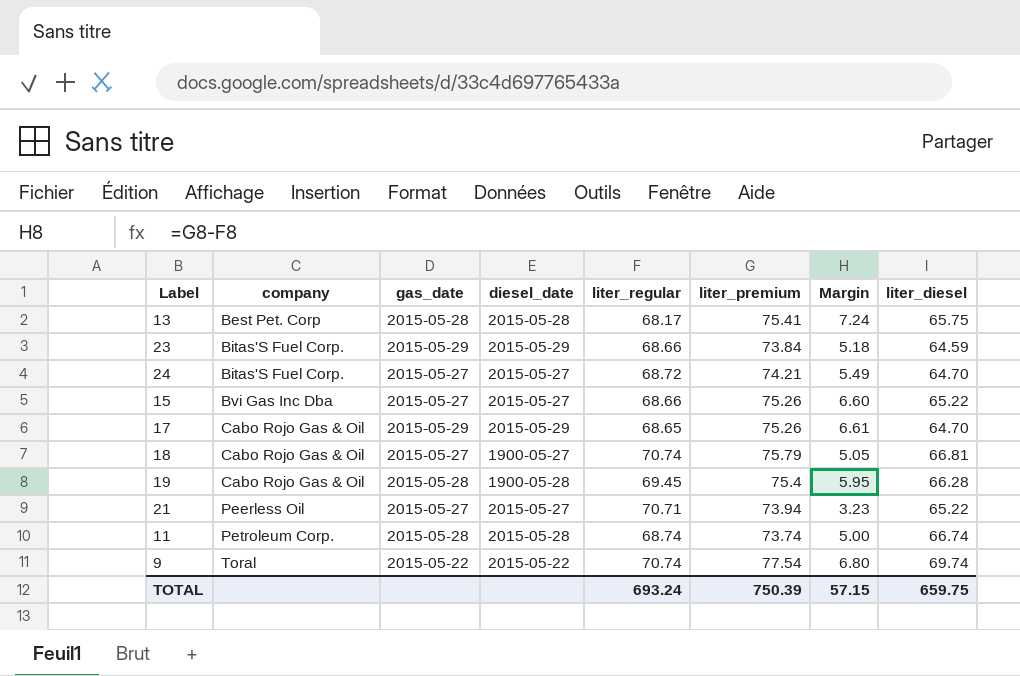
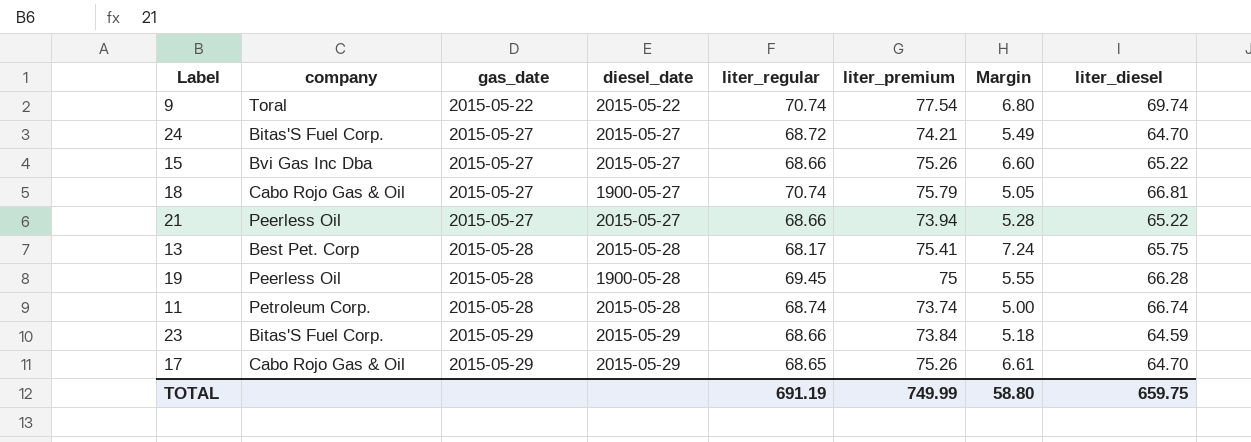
row order: company ascending -> gas_date ascending
21 | liter_regular: 70.71 -> 68.66
21 | Margin: 3.23 -> 5.28
19 | company: Cabo Rojo Gas & Oil -> Peerless Oil
19 | liter_premium: 75.4 -> 75
19 | Margin: 5.95 -> 5.55
TOTAL | liter_regular: 693.24 -> 691.19
TOTAL | liter_premium: 750.39 -> 749.99
TOTAL | Margin: 57.15 -> 58.80

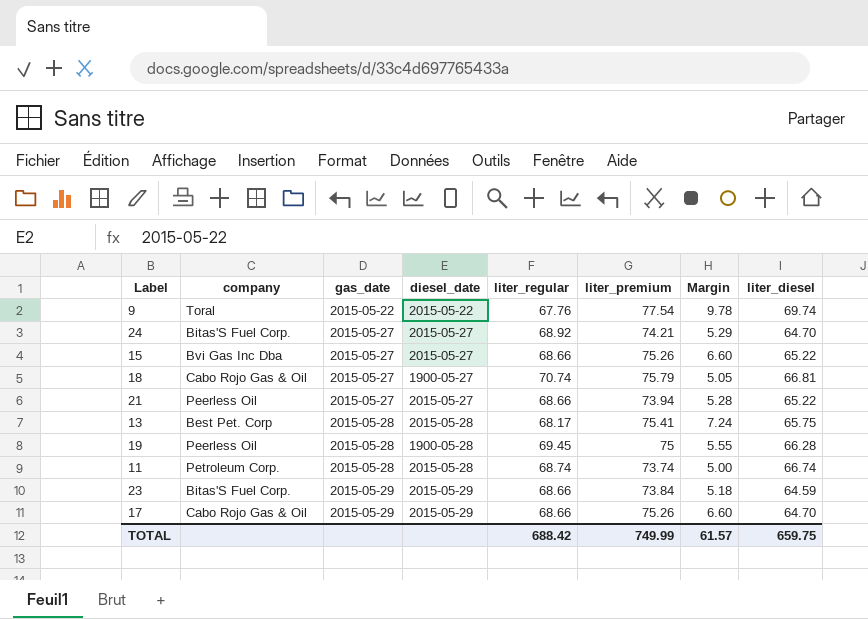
9 | liter_regular: 70.74 -> 67.76
9 | Margin: 6.80 -> 9.78
24 | liter_regular: 68.72 -> 68.92
24 | Margin: 5.49 -> 5.29
17 | liter_regular: 68.65 -> 68.66
17 | Margin: 6.61 -> 6.60
TOTAL | liter_regular: 691.19 -> 688.42
TOTAL | Margin: 58.80 -> 61.57

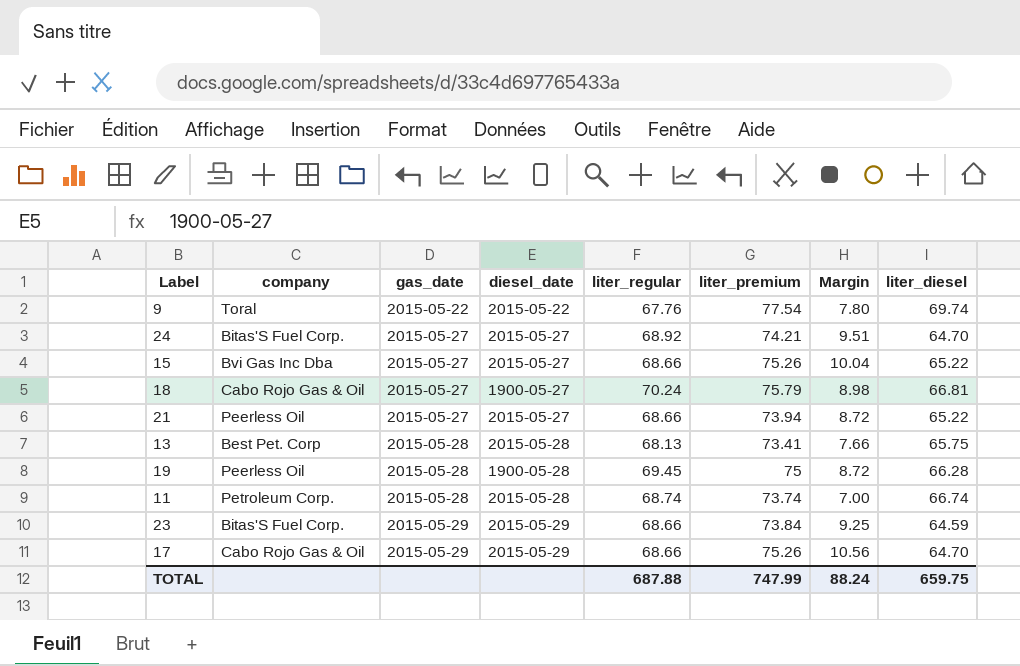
column Margin | formula: [liter_premium] - [liter_regular] -> [liter_premium] - [liter_diesel]
18 | liter_regular: 70.74 -> 70.24
13 | liter_regular: 68.17 -> 68.13
13 | liter_premium: 75.41 -> 73.41
TOTAL | liter_regular: 688.42 -> 687.88
TOTAL | liter_premium: 749.99 -> 747.99
TOTAL | Margin: 61.57 -> 88.24

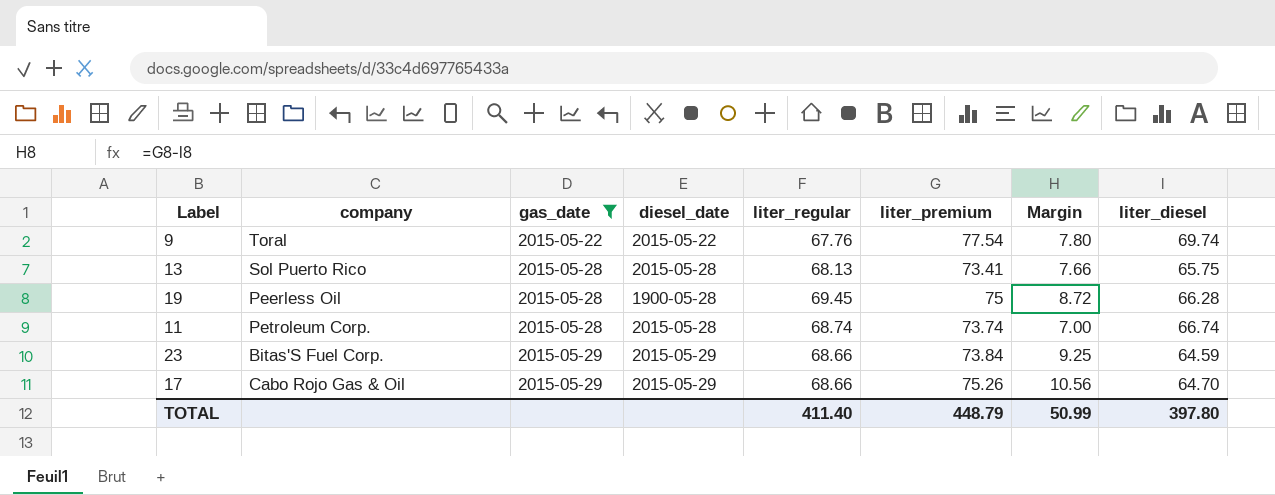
filter: none -> gas_date != 2015-05-27
13 | company: Best Pet. Corp -> Sol Puerto Rico
TOTAL | liter_regular: 687.88 -> 411.40
TOTAL | liter_premium: 747.99 -> 448.79
TOTAL | Margin: 88.24 -> 50.99
TOTAL | liter_diesel: 659.75 -> 397.80

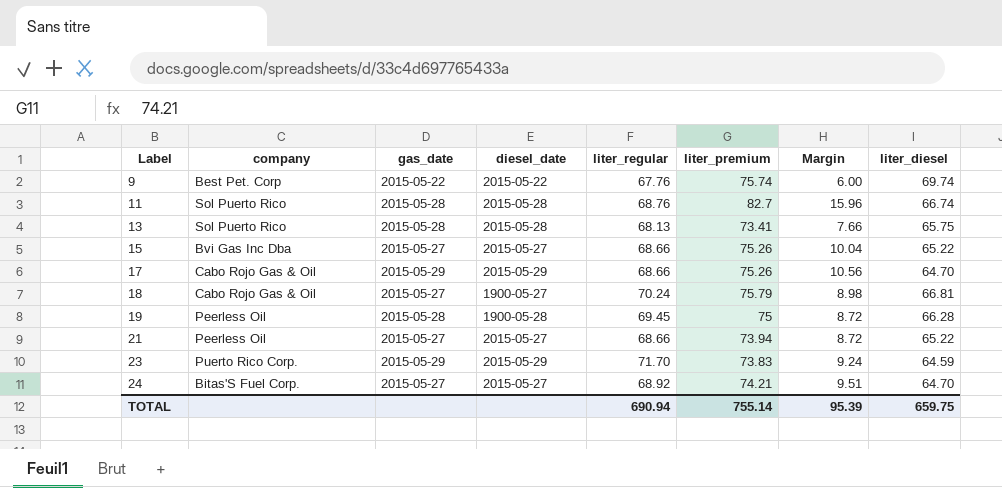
filter: gas_date != 2015-05-27 -> none
row order: gas_date ascending -> Label ascending
9 | company: Toral -> Best Pet. Corp
9 | liter_premium: 77.54 -> 75.74
9 | Margin: 7.80 -> 6.00
11 | company: Petroleum Corp. -> Sol Puerto Rico
11 | liter_regular: 68.74 -> 68.76
11 | liter_premium: 73.74 -> 82.7
11 | Margin: 7.00 -> 15.96
23 | company: Bitas'S Fuel Corp. -> Puerto Rico Corp.
23 | liter_regular: 68.66 -> 71.70
23 | liter_premium: 73.84 -> 73.83
23 | Margin: 9.25 -> 9.24
TOTAL | liter_regular: 411.40 -> 690.94
TOTAL | liter_premium: 448.79 -> 755.14
TOTAL | Margin: 50.99 -> 95.39
TOTAL | liter_diesel: 397.80 -> 659.75

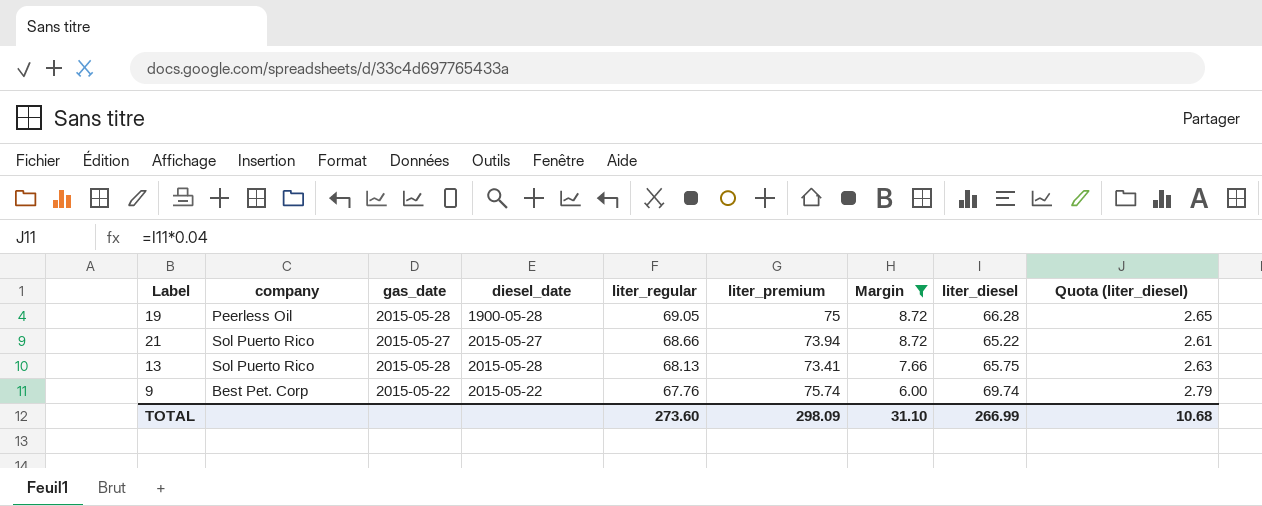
filter: none -> Margin <= 8.72
row order: Label ascending -> liter_regular descending
column Quota (liter_diesel) | formula: none -> [liter_diesel] * 0.04
19 | liter_regular: 69.45 -> 69.05
21 | company: Peerless Oil -> Sol Puerto Rico
TOTAL | liter_regular: 690.94 -> 273.60
TOTAL | liter_premium: 755.14 -> 298.09
TOTAL | Margin: 95.39 -> 31.10
TOTAL | liter_diesel: 659.75 -> 266.99

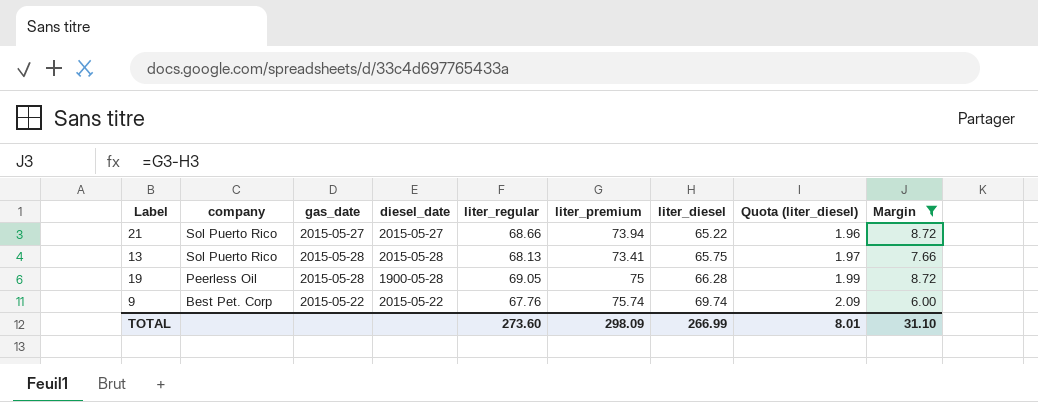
row order: liter_regular descending -> company descending
column Quota (liter_diesel) | formula: [liter_diesel] * 0.04 -> [liter_diesel] * 0.03
column Margin | position: 7 -> 9
TOTAL | Quota (liter_diesel): 10.68 -> 8.01

